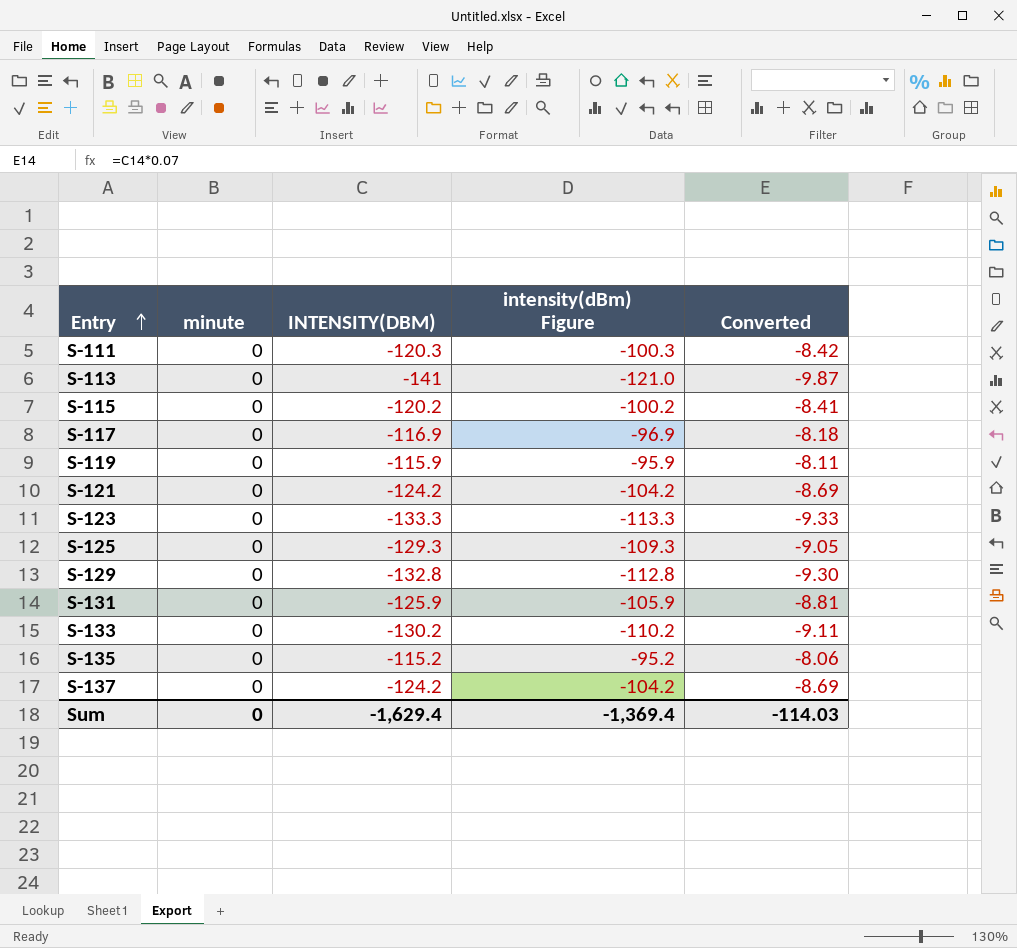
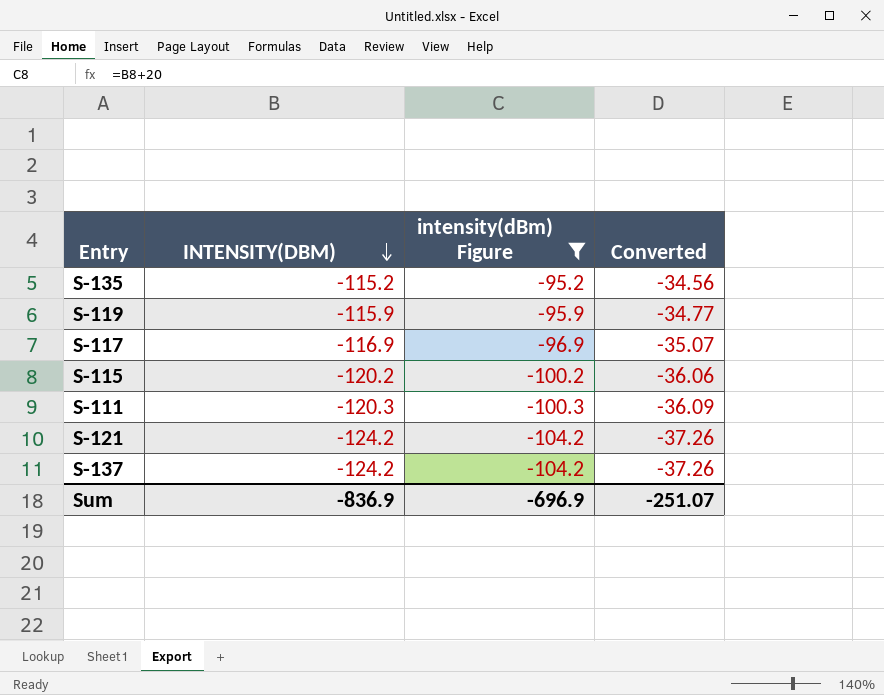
filter: none -> intensity(dBm) Figure >= -104.2
row order: Entry ascending -> INTENSITY(DBM) descending
column minute | position: 2 -> none
column Converted | formula: [INTENSITY(DBM)] * 0.07 -> [INTENSITY(DBM)] * 0.3
Sum | INTENSITY(DBM): -1,629.4 -> -836.9
Sum | intensity(dBm) Figure: -1,369.4 -> -696.9
Sum | Converted: -114.03 -> -251.07

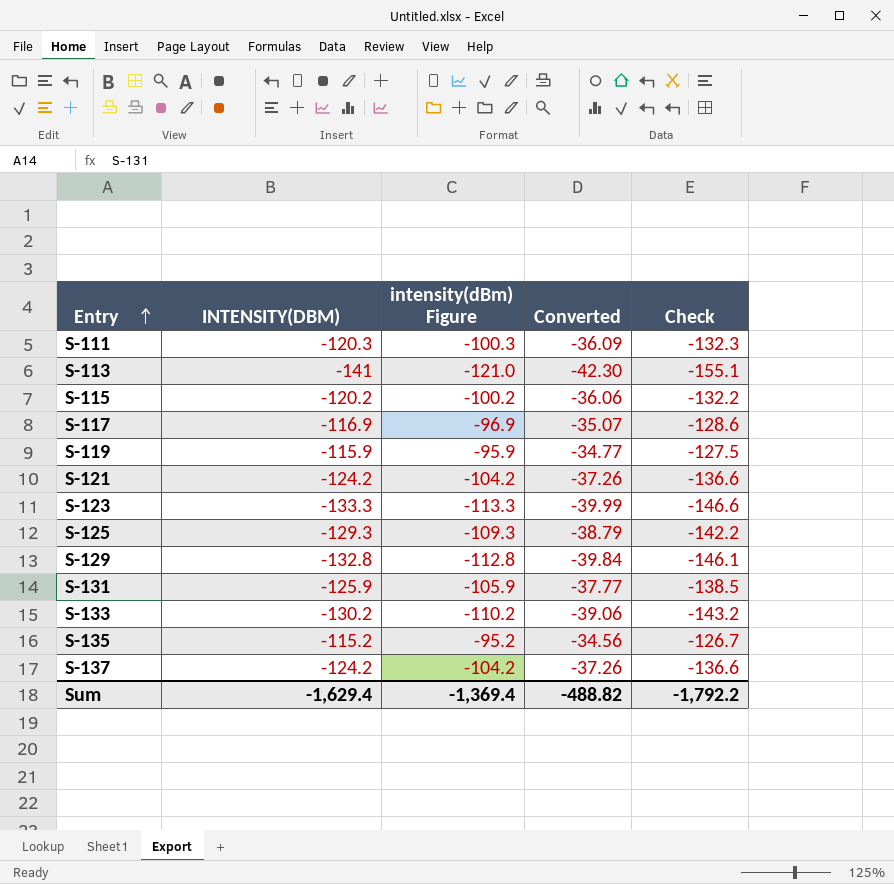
filter: intensity(dBm) Figure >= -104.2 -> none
row order: INTENSITY(DBM) descending -> Entry ascending
column Check | formula: none -> [INTENSITY(DBM)] * 1.1
Sum | INTENSITY(DBM): -836.9 -> -1,629.4
Sum | intensity(dBm) Figure: -696.9 -> -1,369.4
Sum | Converted: -251.07 -> -488.82

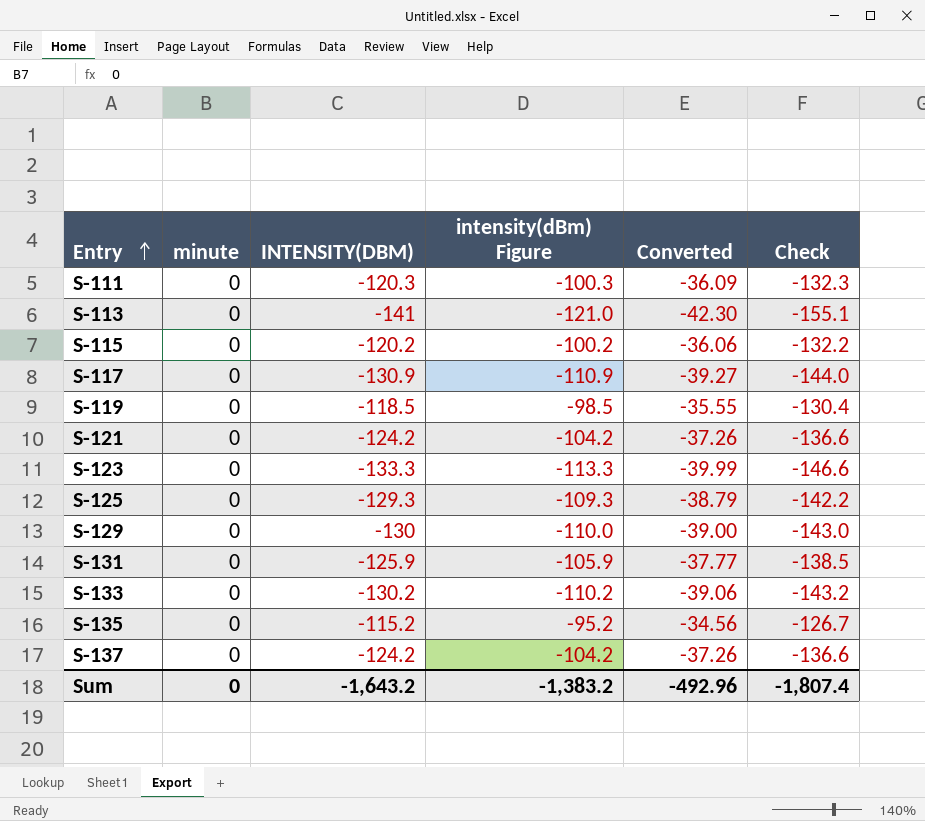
column minute | position: none -> 2
S-117 | INTENSITY(DBM): -116.9 -> -130.9
S-117 | intensity(dBm) Figure: -96.9 -> -110.9
S-117 | Converted: -35.07 -> -39.27
S-117 | Check: -128.6 -> -144.0
S-119 | INTENSITY(DBM): -115.9 -> -118.5
S-119 | intensity(dBm) Figure: -95.9 -> -98.5
S-119 | Converted: -34.77 -> -35.55
S-119 | Check: -127.5 -> -130.4
S-129 | INTENSITY(DBM): -132.8 -> -130
S-129 | intensity(dBm) Figure: -112.8 -> -110.0
S-129 | Converted: -39.84 -> -39.00
S-129 | Check: -146.1 -> -143.0
Sum | INTENSITY(DBM): -1,629.4 -> -1,643.2
Sum | intensity(dBm) Figure: -1,369.4 -> -1,383.2
Sum | Converted: -488.82 -> -492.96
Sum | Check: -1,792.2 -> -1,807.4

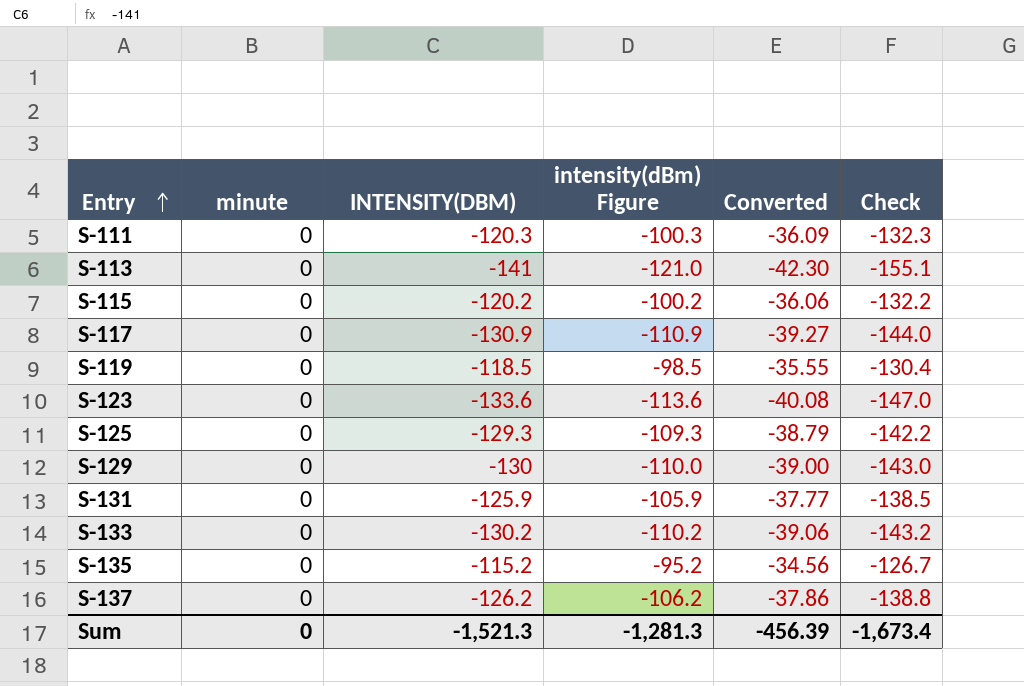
row S-121: 0 | -124.2 | -104.2 | -37.26 | -136.6 -> none
S-123 | INTENSITY(DBM): -133.3 -> -133.6
S-123 | intensity(dBm) Figure: -113.3 -> -113.6
S-123 | Converted: -39.99 -> -40.08
S-123 | Check: -146.6 -> -147.0
S-137 | INTENSITY(DBM): -124.2 -> -126.2
S-137 | intensity(dBm) Figure: -104.2 -> -106.2
S-137 | Converted: -37.26 -> -37.86
S-137 | Check: -136.6 -> -138.8
Sum | INTENSITY(DBM): -1,643.2 -> -1,521.3
Sum | intensity(dBm) Figure: -1,383.2 -> -1,281.3
Sum | Converted: -492.96 -> -456.39
Sum | Check: -1,807.4 -> -1,673.4

